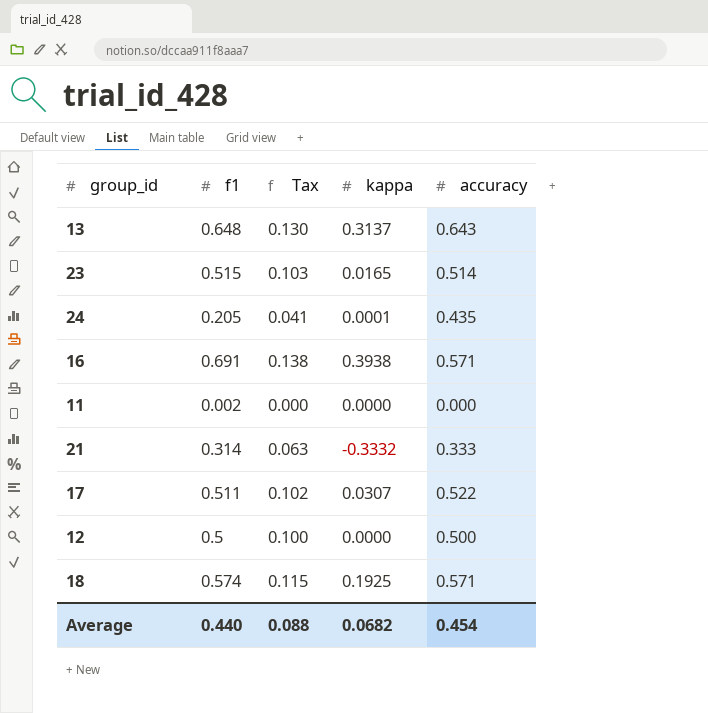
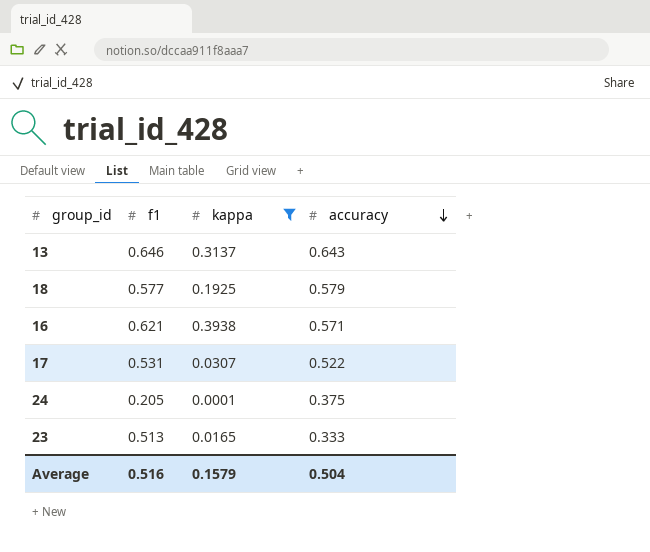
filter: none -> kappa >= 0.0001
row order: none -> accuracy descending
column Tax | formula: [f1] * 0.2 -> none
13 | f1: 0.648 -> 0.646
18 | f1: 0.574 -> 0.577
18 | accuracy: 0.571 -> 0.579
16 | f1: 0.691 -> 0.621
17 | f1: 0.511 -> 0.531
24 | accuracy: 0.435 -> 0.375
23 | f1: 0.515 -> 0.513
23 | accuracy: 0.514 -> 0.333
Average | f1: 0.440 -> 0.516
Average | kappa: 0.0682 -> 0.1579
Average | accuracy: 0.454 -> 0.504

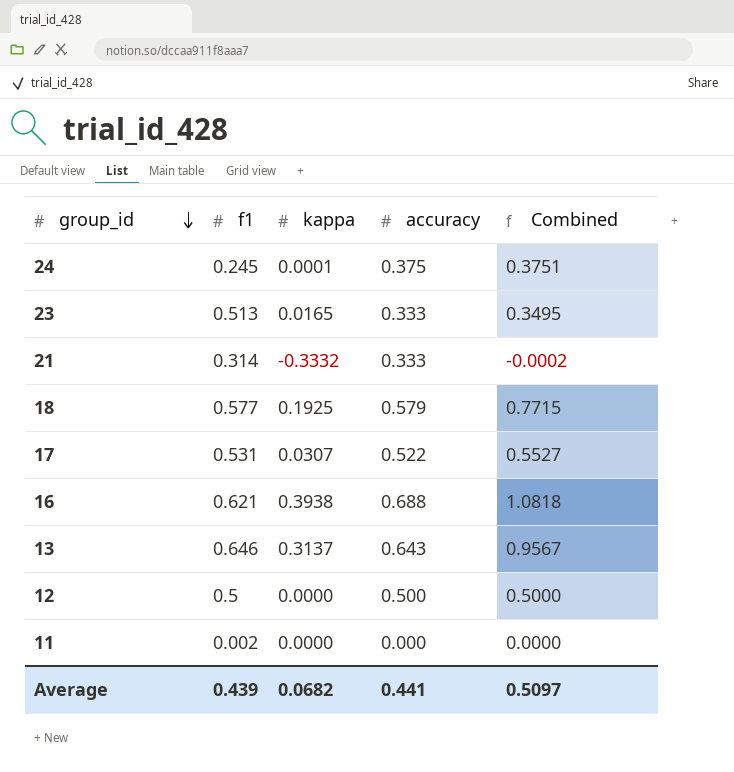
filter: kappa >= 0.0001 -> none
row order: accuracy descending -> group_id descending
column Combined | formula: none -> [kappa] + [accuracy]
24 | f1: 0.205 -> 0.245
16 | accuracy: 0.571 -> 0.688
Average | f1: 0.516 -> 0.439
Average | kappa: 0.1579 -> 0.0682
Average | accuracy: 0.504 -> 0.441

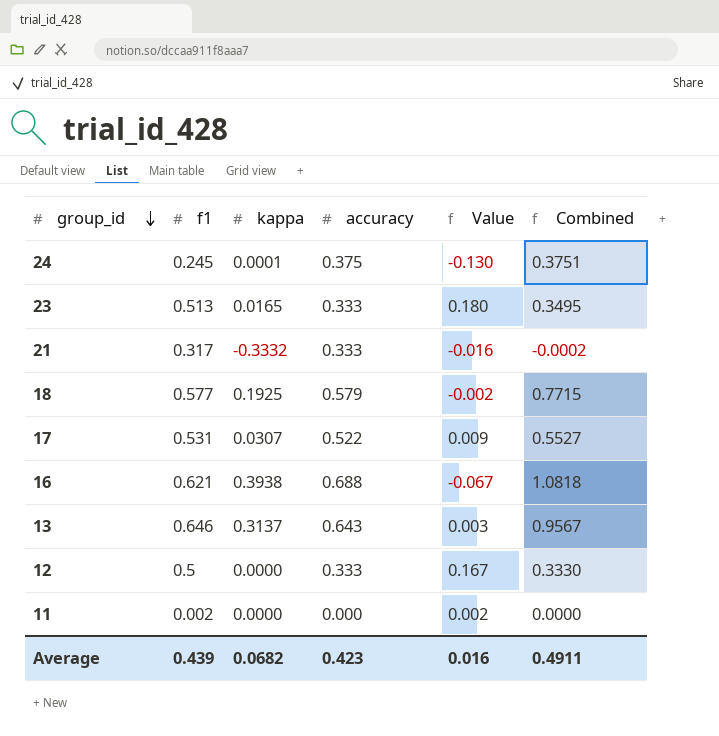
column Value | formula: none -> [f1] - [accuracy]
21 | f1: 0.314 -> 0.317
12 | accuracy: 0.500 -> 0.333
12 | Combined: 0.5000 -> 0.3330
Average | accuracy: 0.441 -> 0.423
Average | Combined: 0.5097 -> 0.4911

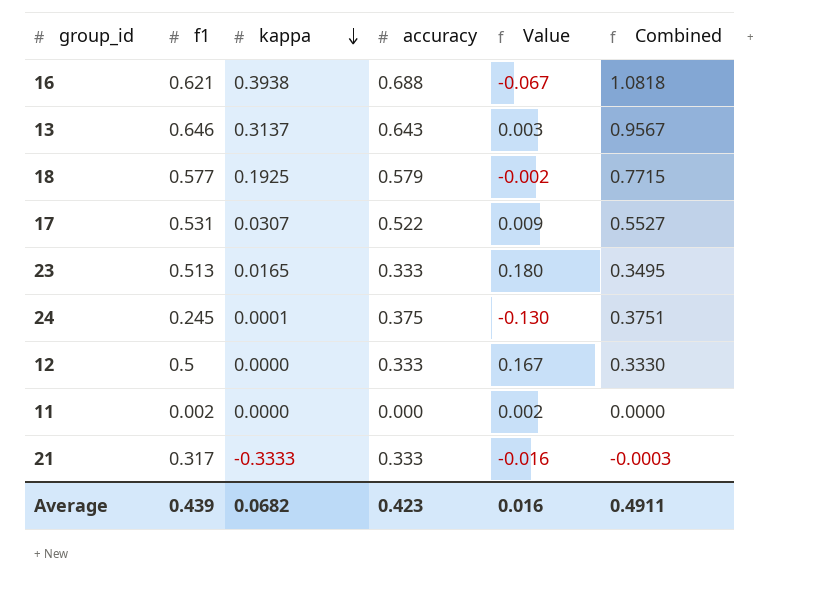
row order: group_id descending -> kappa descending
21 | kappa: -0.3332 -> -0.3333
21 | Combined: -0.0002 -> -0.0003

